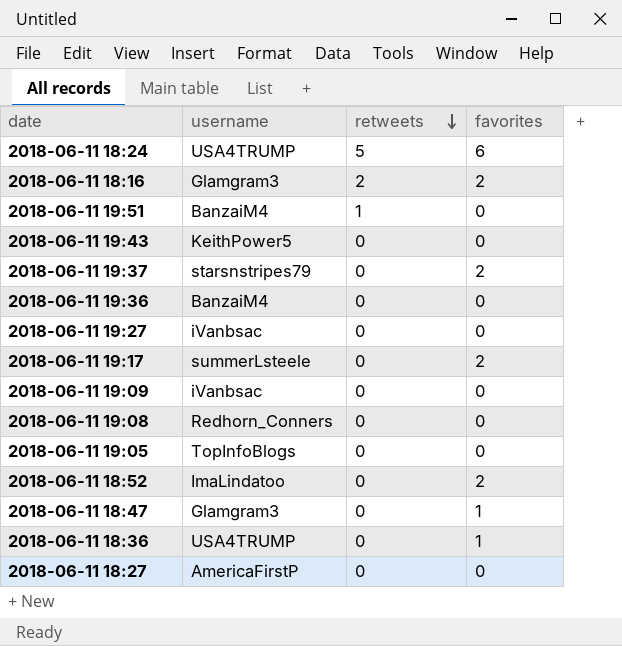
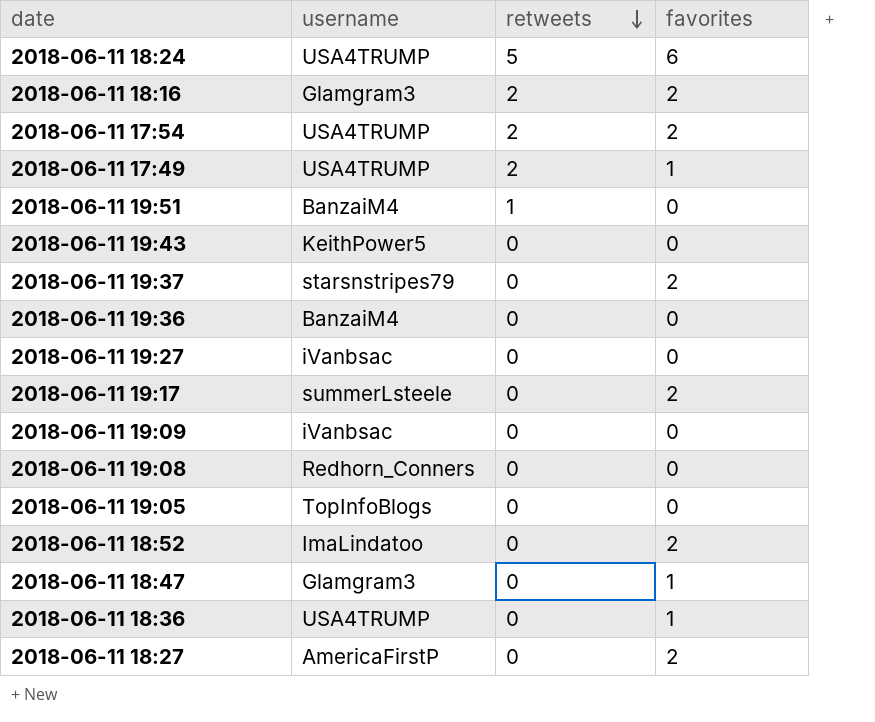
row 2018-06-11 17:54: none -> USA4TRUMP | 2 | 2
row 2018-06-11 17:49: none -> USA4TRUMP | 2 | 1
2018-06-11 18:27 | favorites: 0 -> 2

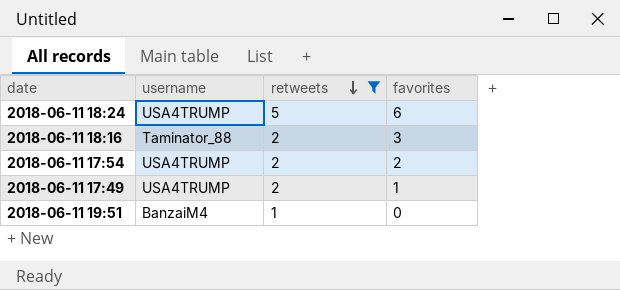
filter: none -> retweets != 0
2018-06-11 18:16 | username: Glamgram3 -> Taminator_88
2018-06-11 18:16 | favorites: 2 -> 3

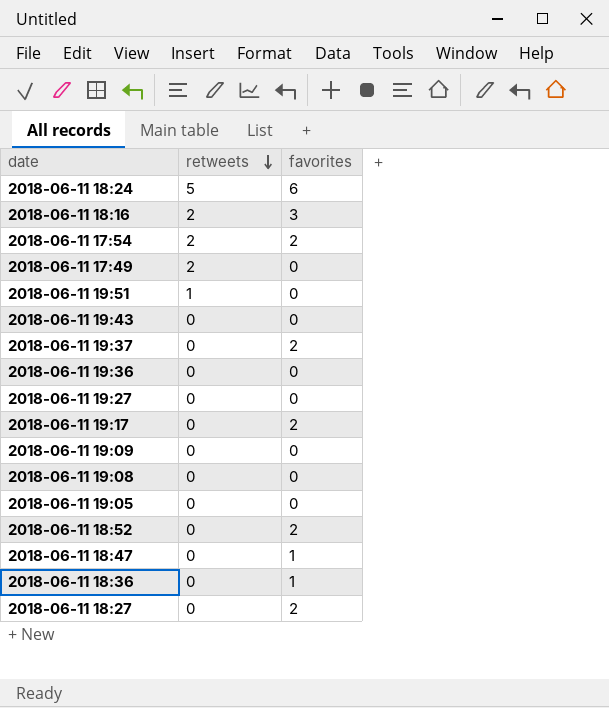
filter: retweets != 0 -> none
column username | position: 2 -> none
2018-06-11 17:49 | favorites: 1 -> 0

